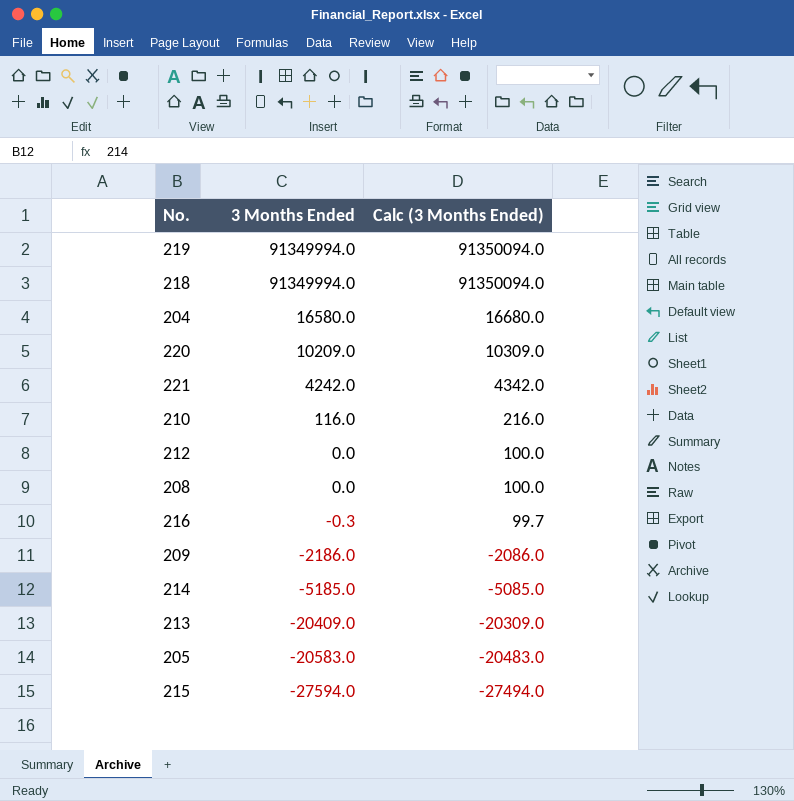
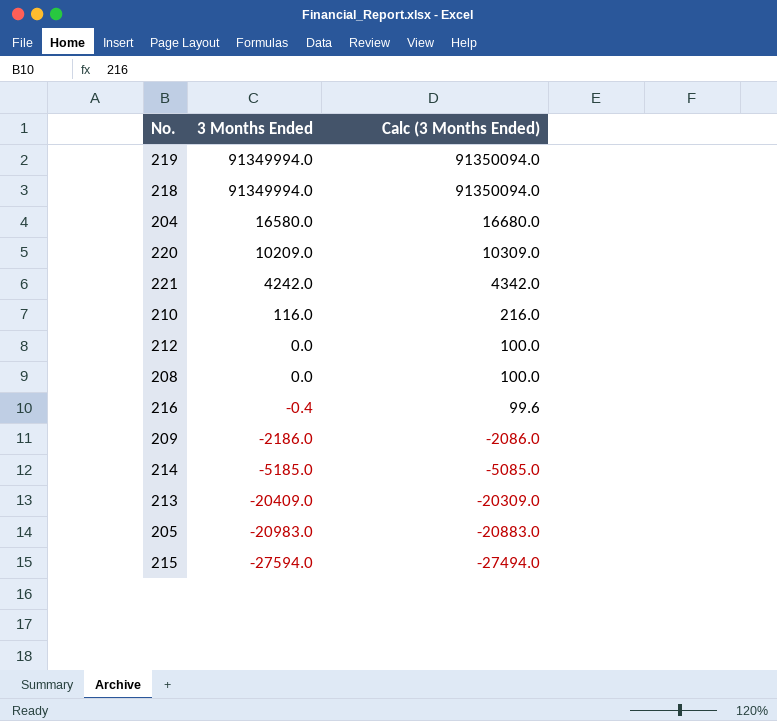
216 | 3 Months Ended: -0.3 -> -0.4
216 | Calc (3 Months Ended): 99.7 -> 99.6
205 | 3 Months Ended: -20583.0 -> -20983.0
205 | Calc (3 Months Ended): -20483.0 -> -20883.0

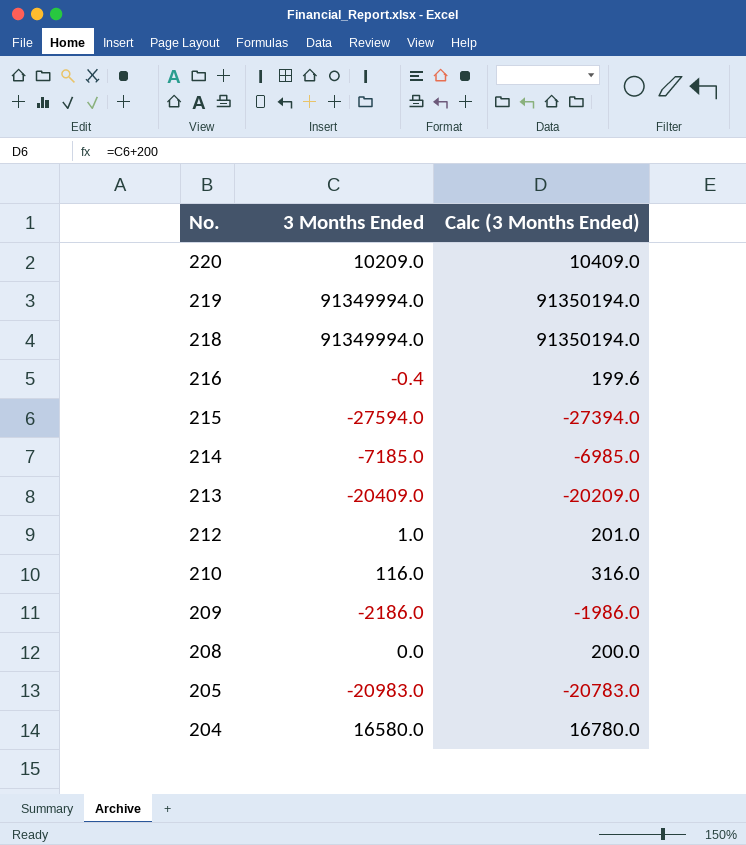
row order: 3 Months Ended descending -> No. descending
column Calc (3 Months Ended) | formula: [3 Months Ended] + 100 -> [3 Months Ended] + 200
row 221: 4242.0 | 4342.0 -> none
214 | 3 Months Ended: -5185.0 -> -7185.0
212 | 3 Months Ended: 0.0 -> 1.0

